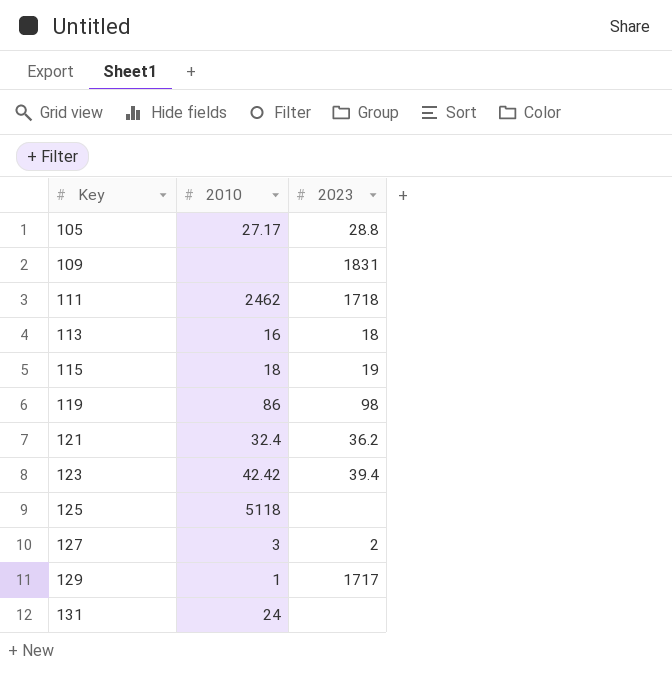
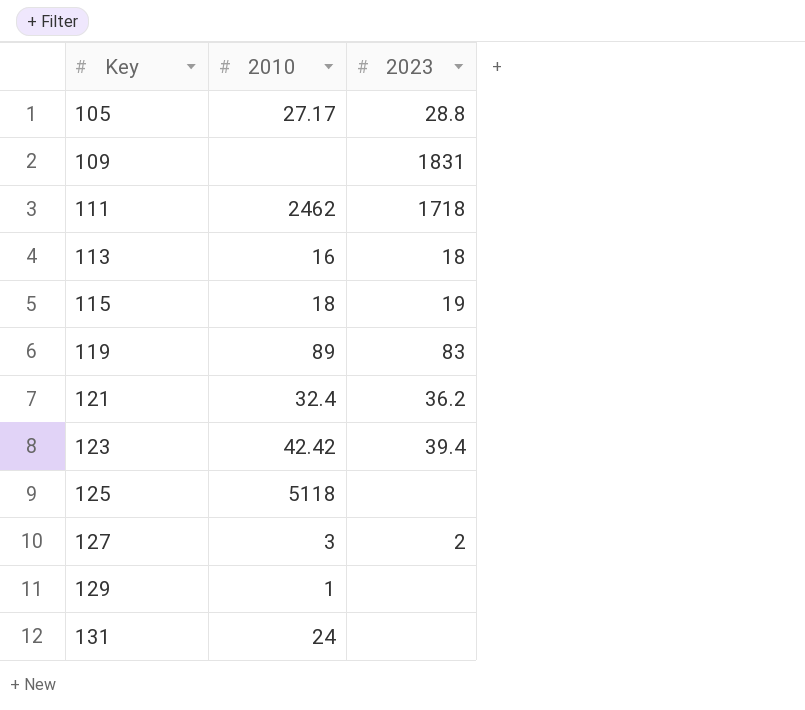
119 | 2010: 86 -> 89
119 | 2023: 98 -> 83
129 | 2023: 1717 -> none

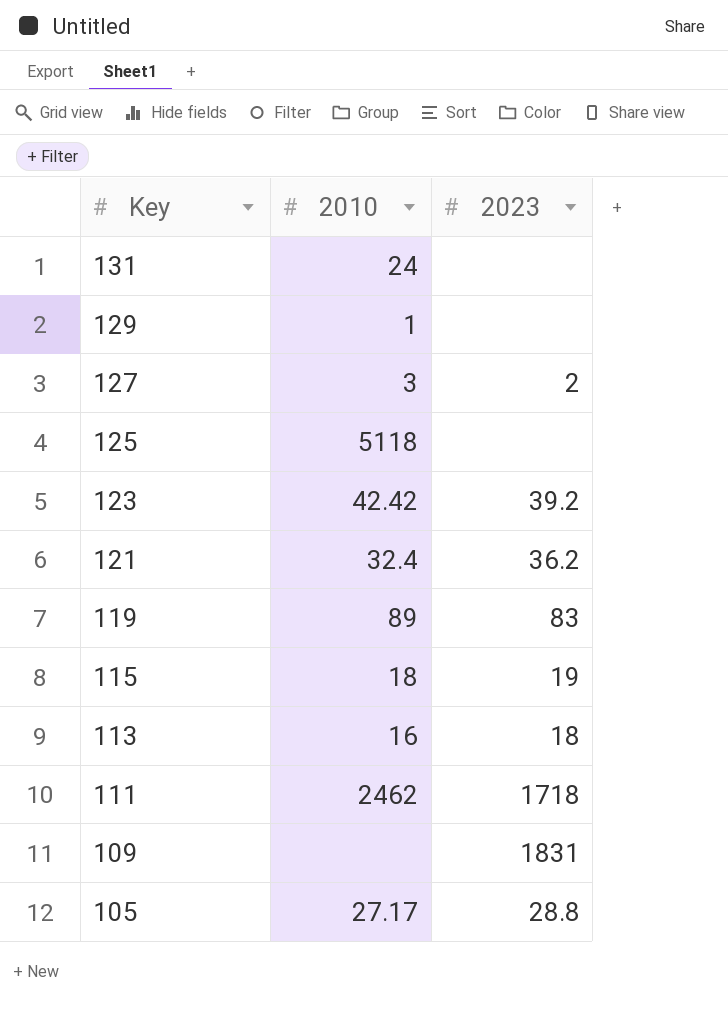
row order: Key ascending -> Key descending
123 | 2023: 39.4 -> 39.2

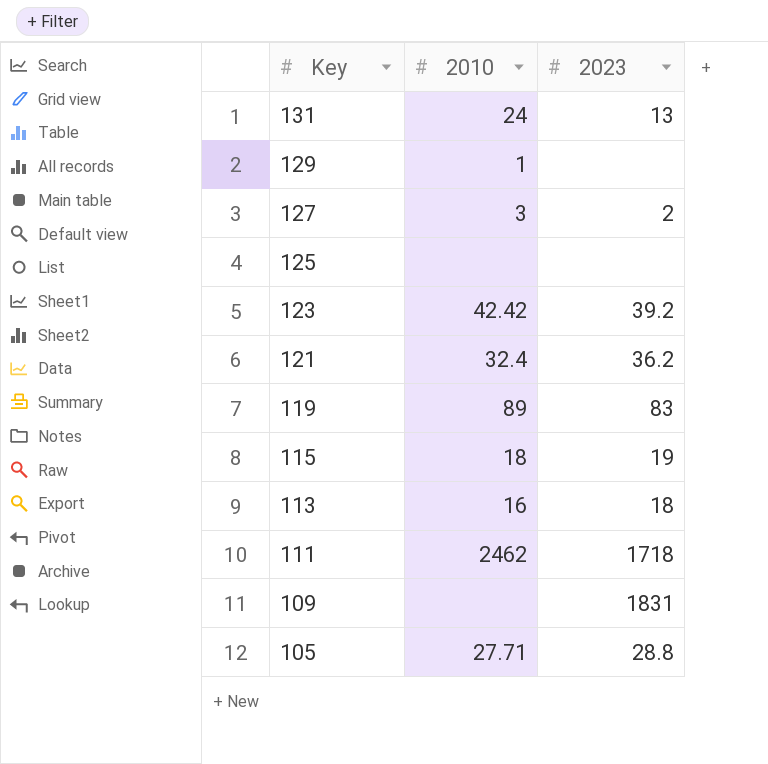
131 | 2023: none -> 13
125 | 2010: 5118 -> none
105 | 2010: 27.17 -> 27.71

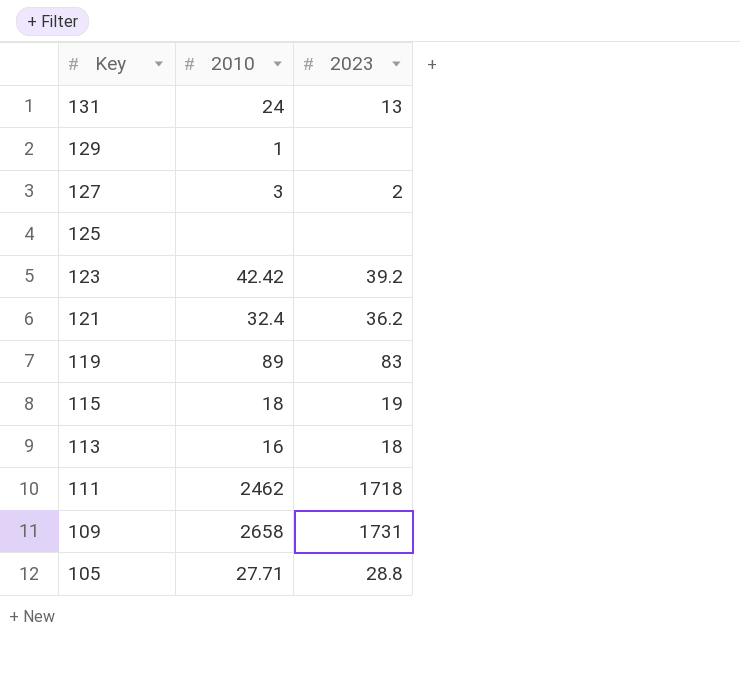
109 | 2010: none -> 2658
109 | 2023: 1831 -> 1731

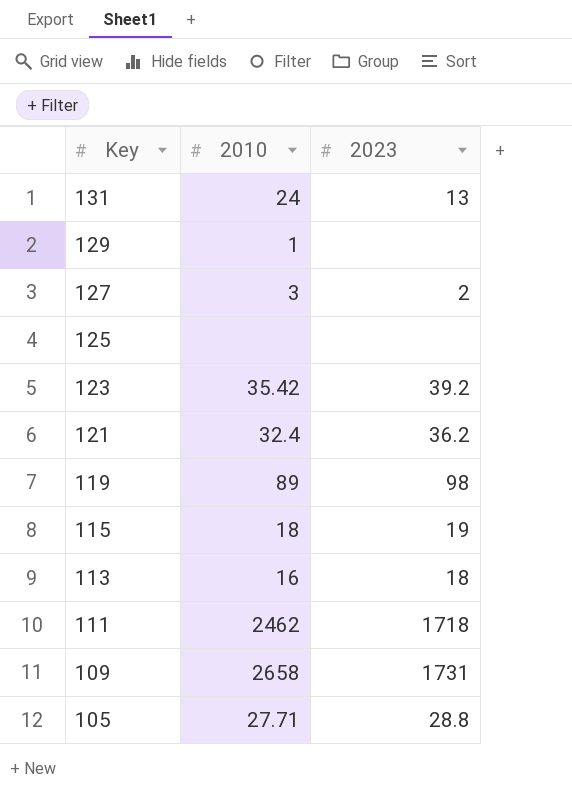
123 | 2010: 42.42 -> 35.42
119 | 2023: 83 -> 98

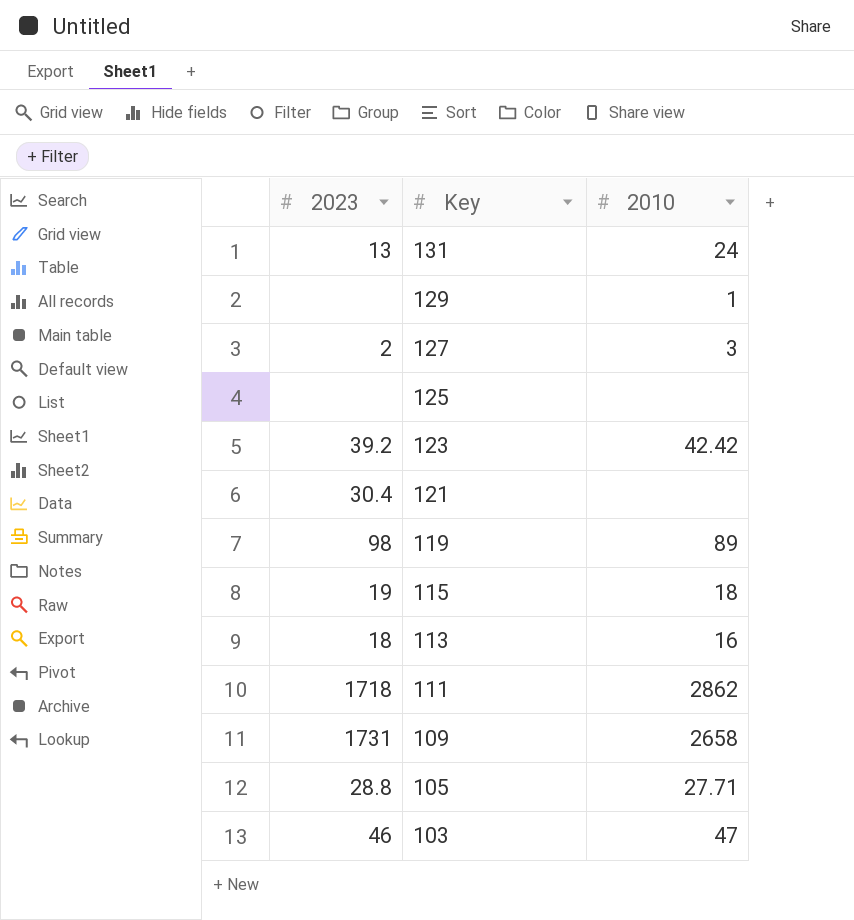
column 2023 | position: 3 -> 1
123 | 2010: 35.42 -> 42.42
121 | 2023: 36.2 -> 30.4
121 | 2010: 32.4 -> none
111 | 2010: 2462 -> 2862
row 103: none -> 46 | 47

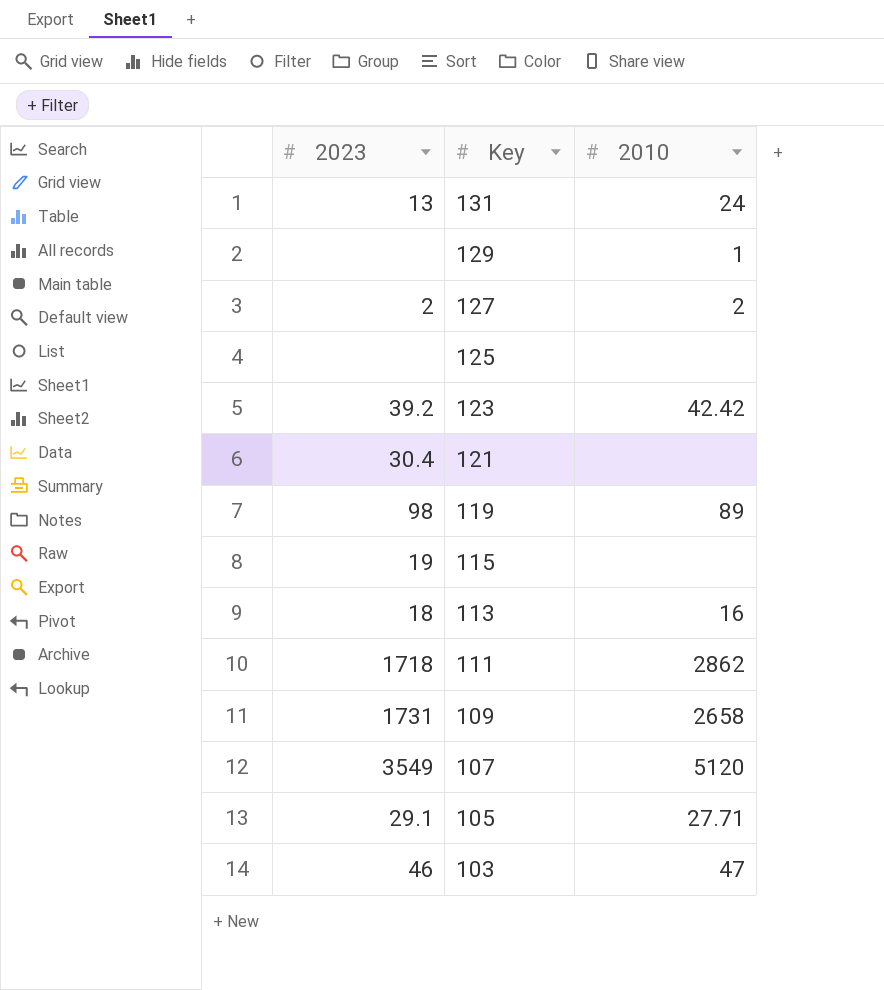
127 | 2010: 3 -> 2
115 | 2010: 18 -> none
row 107: none -> 3549 | 5120
105 | 2023: 28.8 -> 29.1

